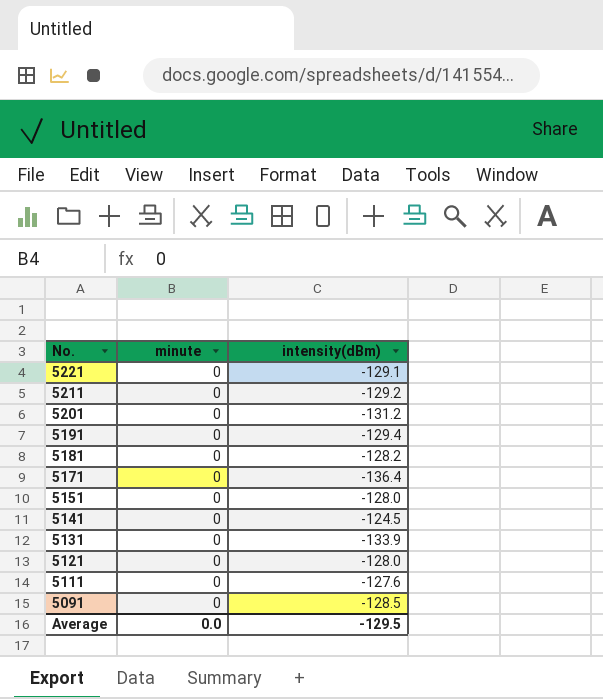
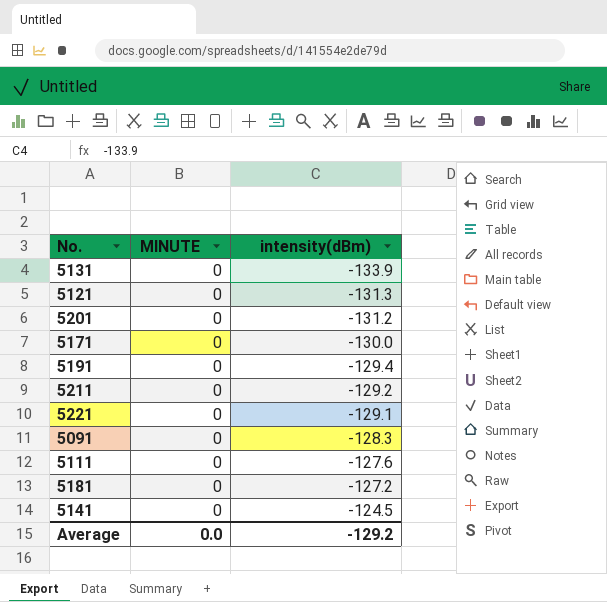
row order: No. descending -> intensity(dBm) ascending
column name: minute -> MINUTE
row 5151: 0 | -128.0 -> none
5121 | intensity(dBm): -128.0 -> -131.3
5171 | intensity(dBm): -136.4 -> -130.0
5091 | intensity(dBm): -128.5 -> -128.3
5181 | intensity(dBm): -128.2 -> -127.2
Average | intensity(dBm): -129.5 -> -129.2

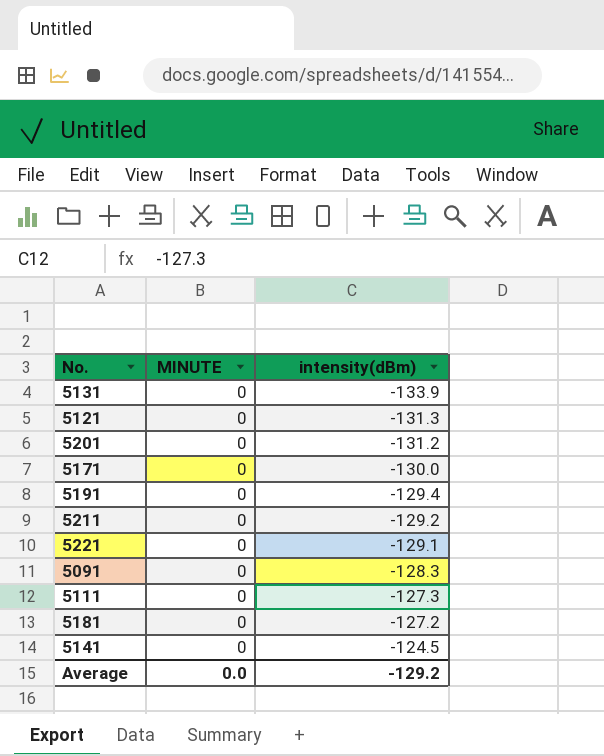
5111 | intensity(dBm): -127.6 -> -127.3

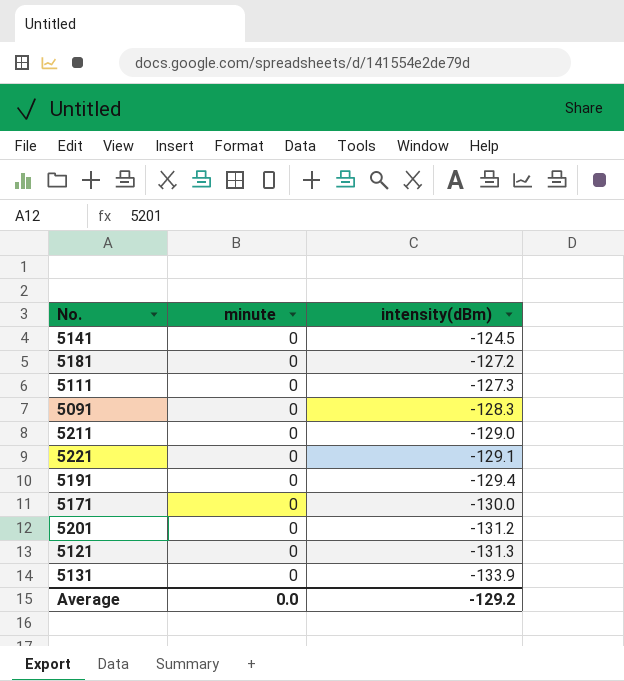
row order: intensity(dBm) ascending -> intensity(dBm) descending
column name: MINUTE -> minute
5211 | intensity(dBm): -129.2 -> -129.0

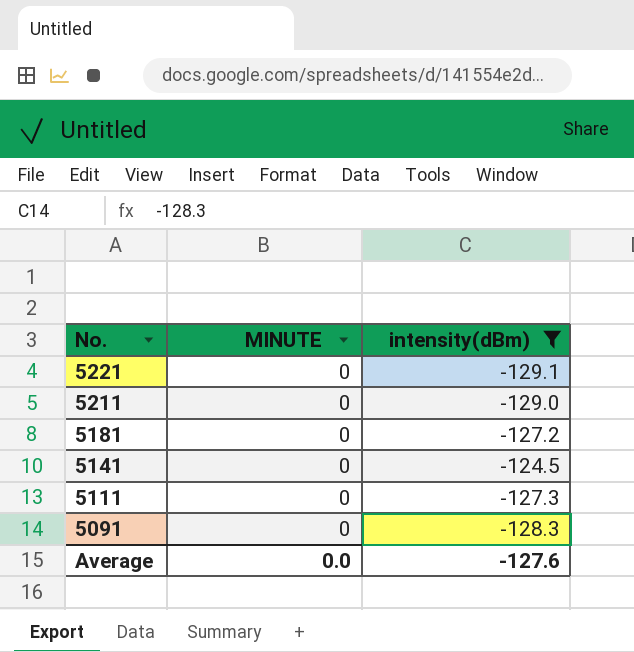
filter: none -> intensity(dBm) >= -129.1
row order: intensity(dBm) descending -> No. descending
column name: minute -> MINUTE
Average | intensity(dBm): -129.2 -> -127.6

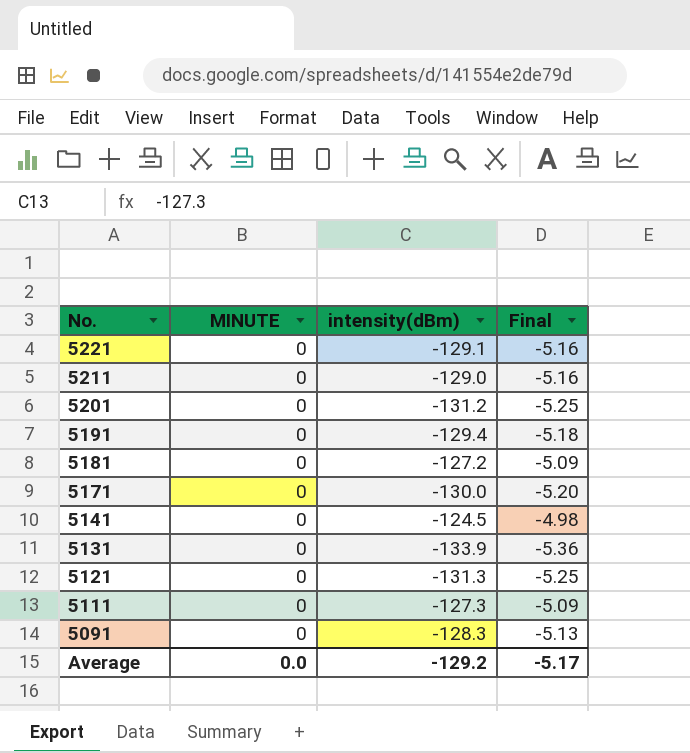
filter: intensity(dBm) >= -129.1 -> none
column Final | formula: none -> [intensity(dBm)] * 0.04
Average | intensity(dBm): -127.6 -> -129.2

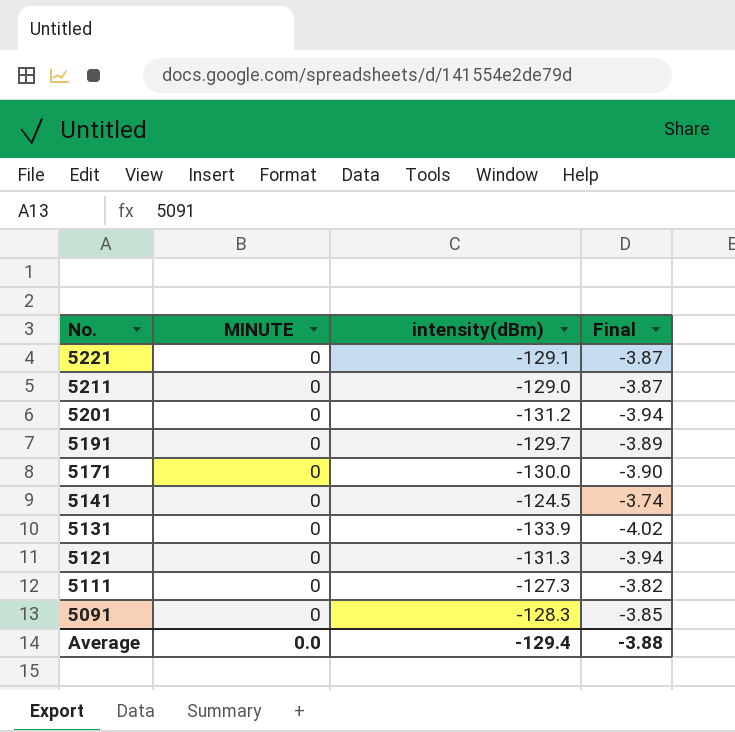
column Final | formula: [intensity(dBm)] * 0.04 -> [intensity(dBm)] * 0.03
row 5181: 0 | -127.2 | -5.09 -> none
5191 | intensity(dBm): -129.4 -> -129.7
Average | intensity(dBm): -129.2 -> -129.4
Average | Final: -5.17 -> -3.88

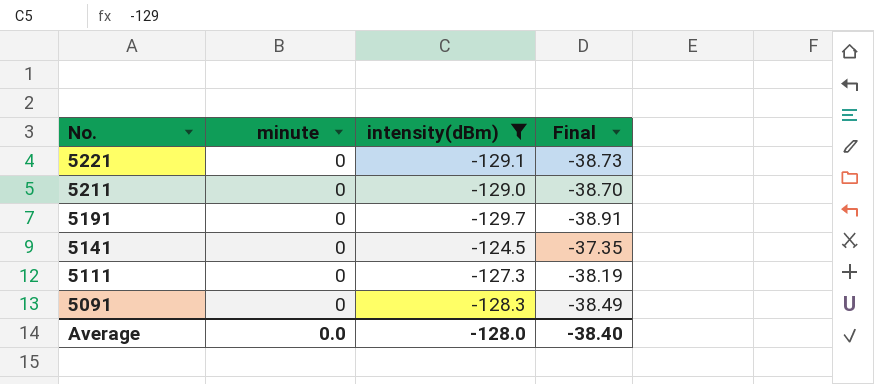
filter: none -> intensity(dBm) >= -129.7
column name: MINUTE -> minute
column Final | formula: [intensity(dBm)] * 0.03 -> [intensity(dBm)] * 0.3
Average | intensity(dBm): -129.4 -> -128.0
Average | Final: -3.88 -> -38.40

